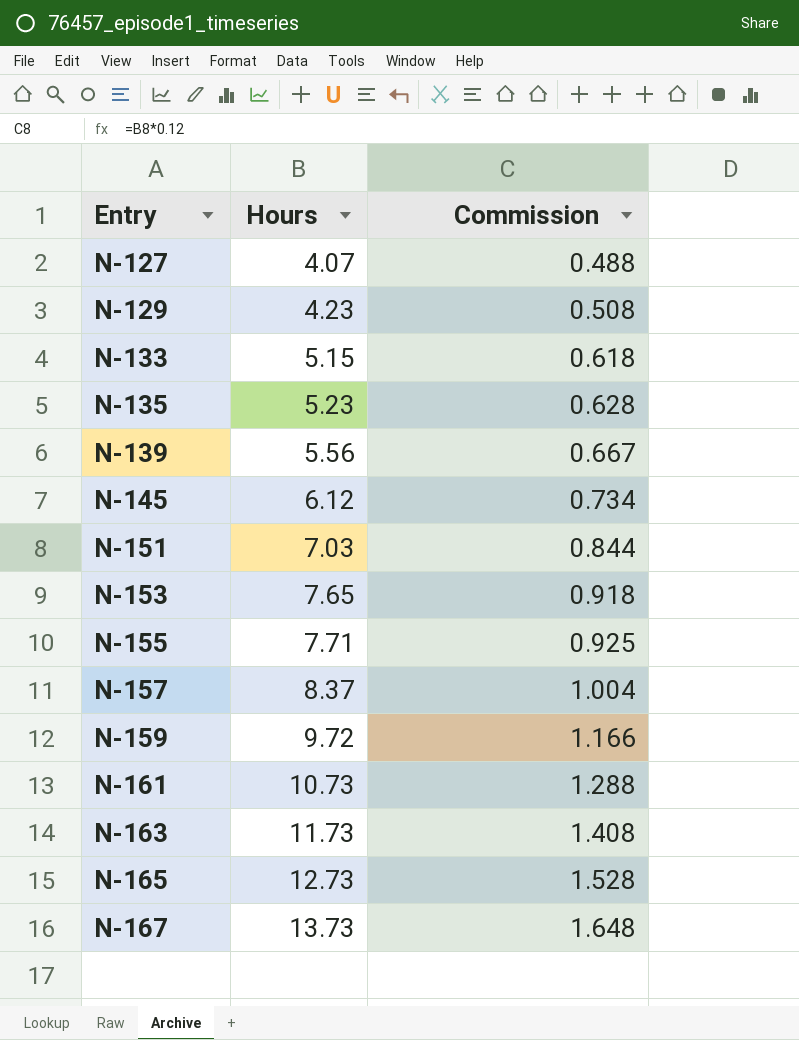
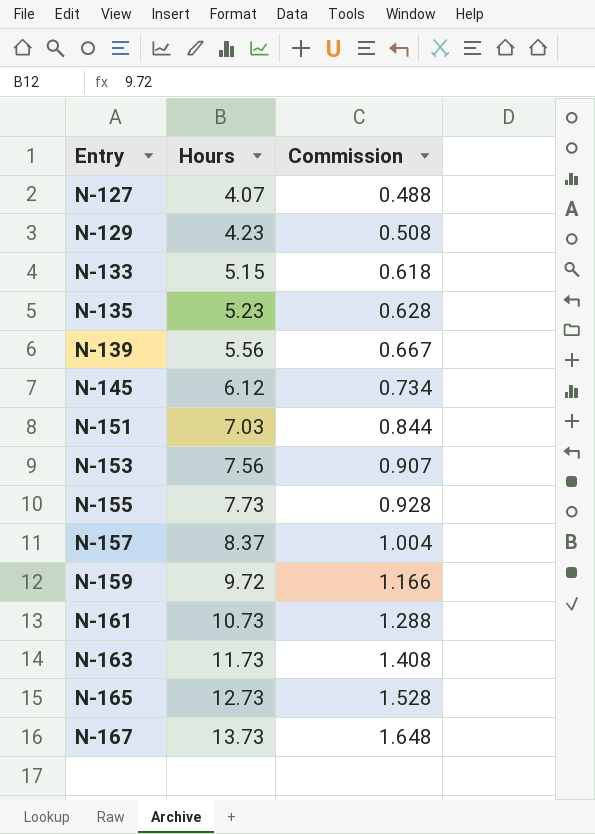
N-153 | Hours: 7.65 -> 7.56
N-153 | Commission: 0.918 -> 0.907
N-155 | Hours: 7.71 -> 7.73
N-155 | Commission: 0.925 -> 0.928

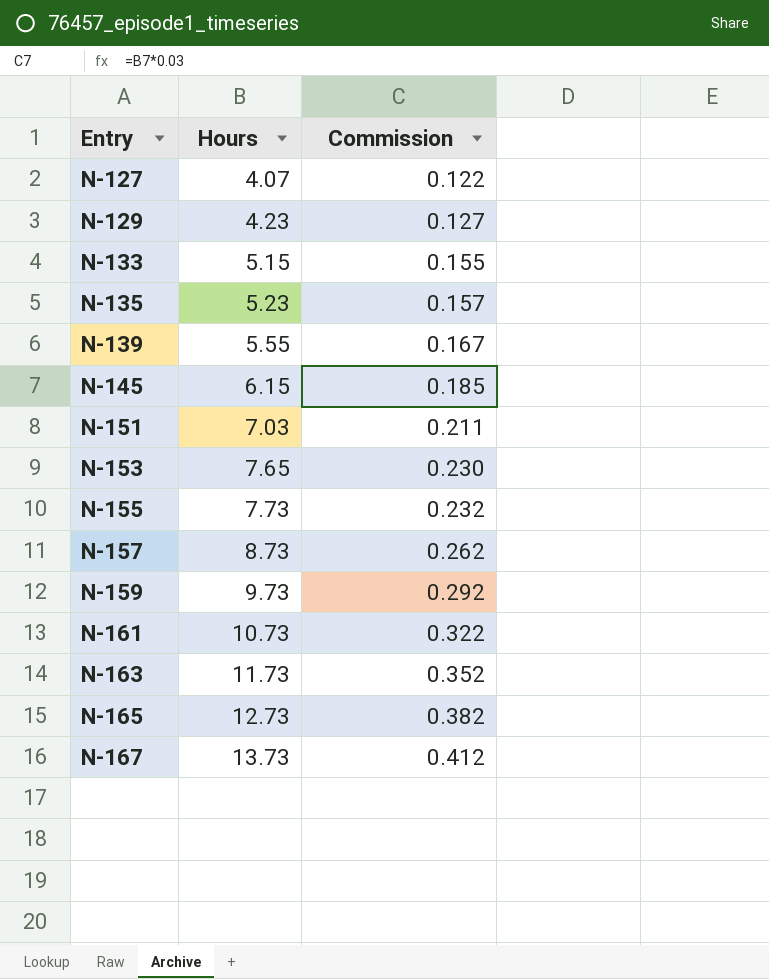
column Commission | formula: [Hours] * 0.12 -> [Hours] * 0.03
N-139 | Hours: 5.56 -> 5.55
N-145 | Hours: 6.12 -> 6.15
N-153 | Hours: 7.56 -> 7.65
N-157 | Hours: 8.37 -> 8.73
N-159 | Hours: 9.72 -> 9.73

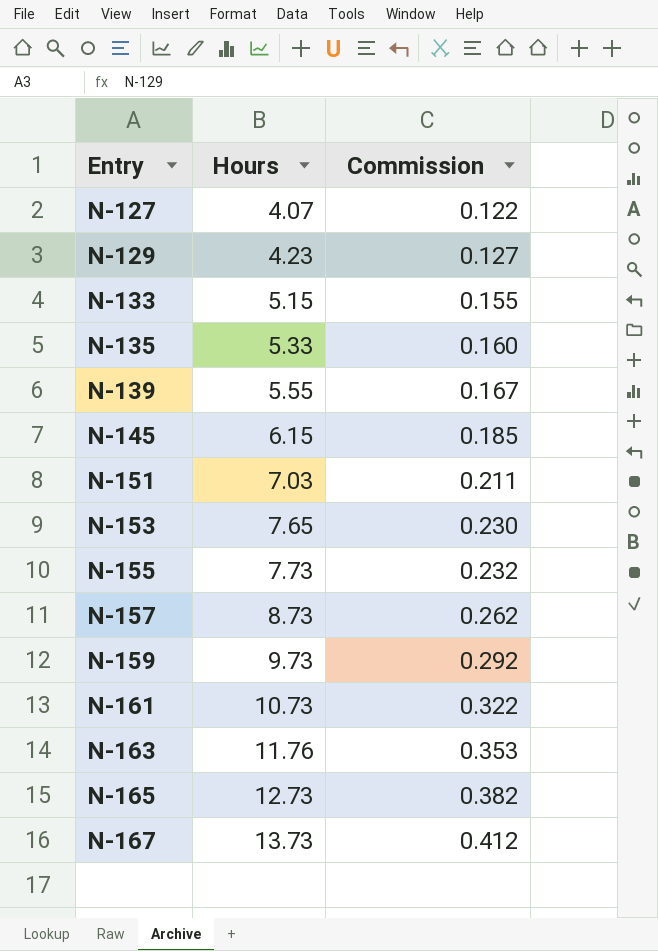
N-135 | Hours: 5.23 -> 5.33
N-135 | Commission: 0.157 -> 0.160
N-163 | Hours: 11.73 -> 11.76
N-163 | Commission: 0.352 -> 0.353

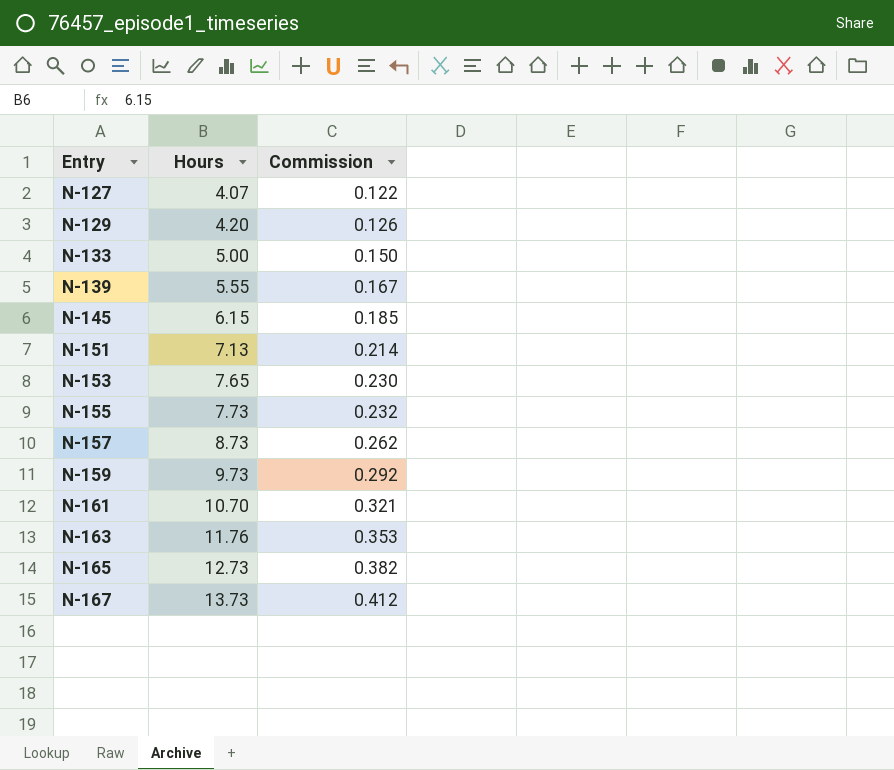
row N-135: 5.33 | 0.160 -> none
N-129 | Hours: 4.23 -> 4.20
N-129 | Commission: 0.127 -> 0.126
N-133 | Hours: 5.15 -> 5.00
N-133 | Commission: 0.155 -> 0.150
N-151 | Hours: 7.03 -> 7.13
N-151 | Commission: 0.211 -> 0.214
N-161 | Hours: 10.73 -> 10.70
N-161 | Commission: 0.322 -> 0.321

